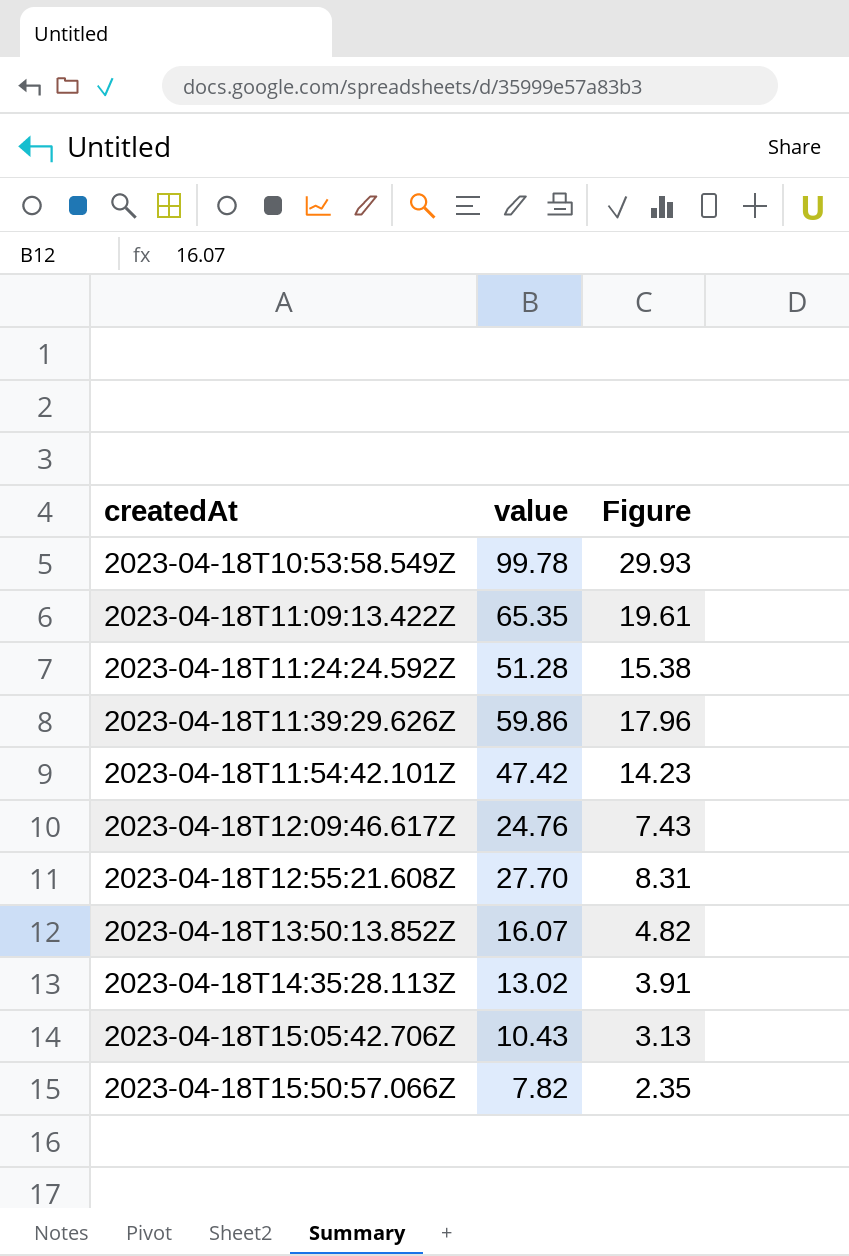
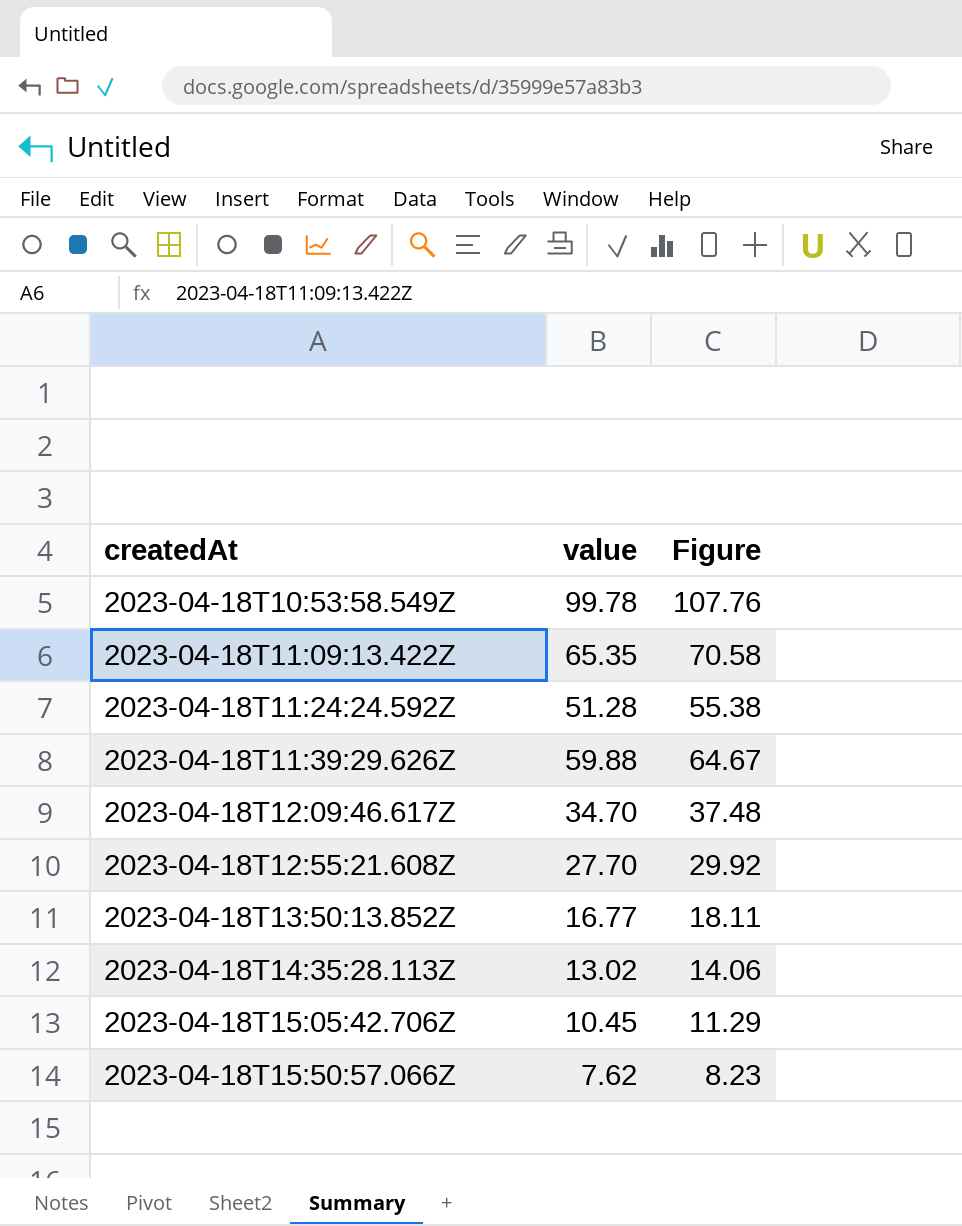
column Figure | formula: [value] * 0.3 -> [value] * 1.08
row 2023-04-18T11:54:42.101Z: 47.42 | 14.23 -> none
2023-04-18T11:39:29.626Z | value: 59.86 -> 59.88
2023-04-18T12:09:46.617Z | value: 24.76 -> 34.70
2023-04-18T13:50:13.852Z | value: 16.07 -> 16.77
2023-04-18T15:05:42.706Z | value: 10.43 -> 10.45
2023-04-18T15:50:57.066Z | value: 7.82 -> 7.62

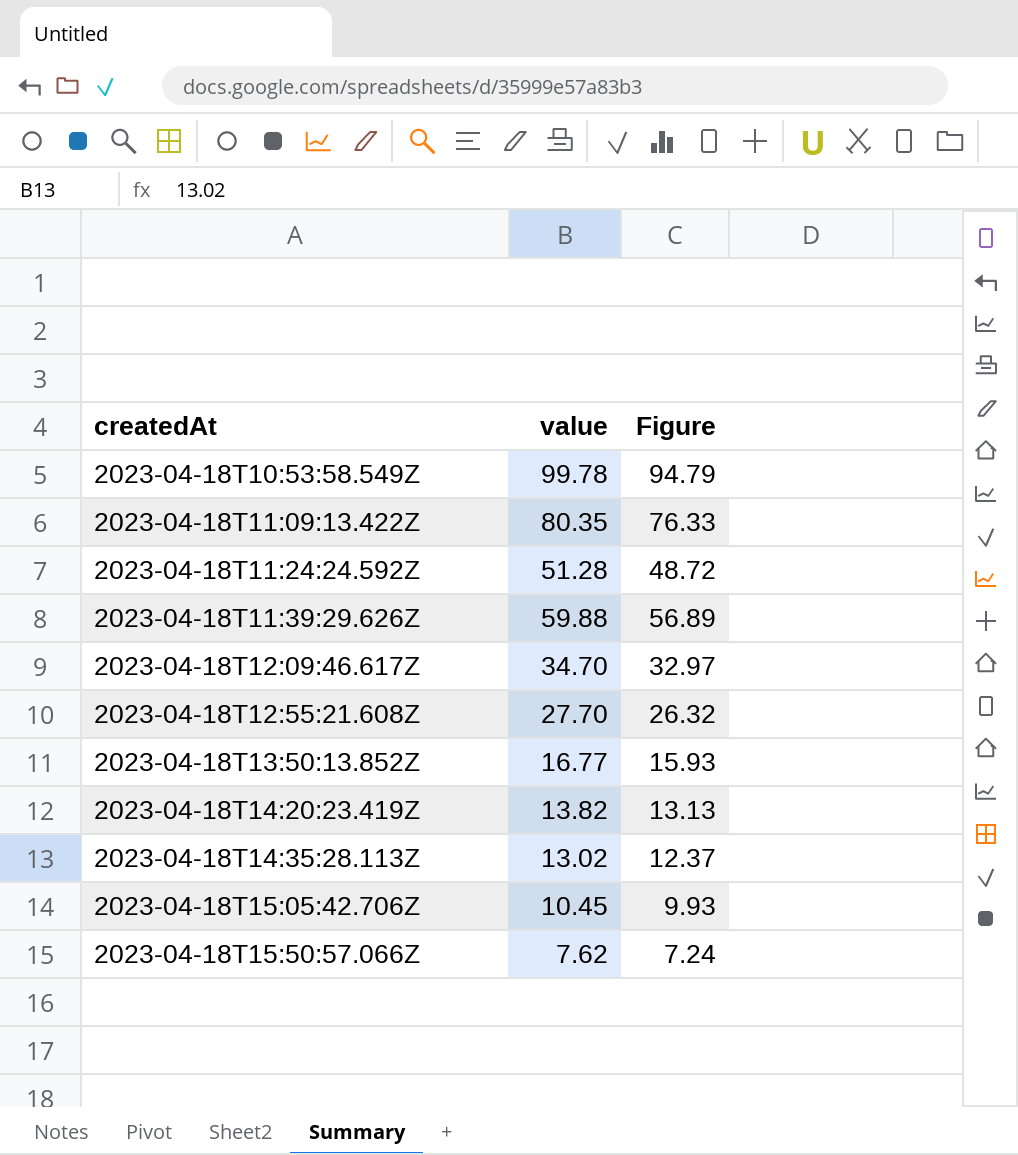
column Figure | formula: [value] * 1.08 -> [value] * 0.95
2023-04-18T11:09:13.422Z | value: 65.35 -> 80.35
row 2023-04-18T14:20:23.419Z: none -> 13.82 | 13.13

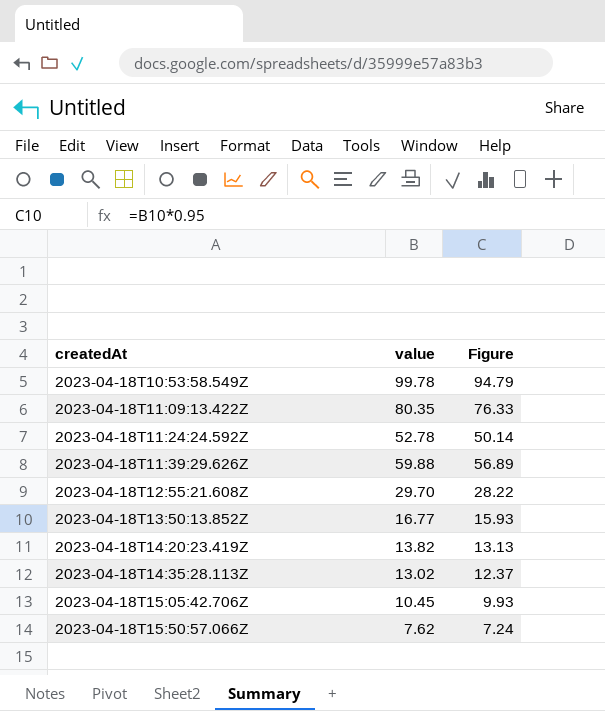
row 2023-04-18T12:09:46.617Z: 34.70 | 32.97 -> none
2023-04-18T11:24:24.592Z | value: 51.28 -> 52.78
2023-04-18T11:24:24.592Z | Figure: 48.72 -> 50.14
2023-04-18T12:55:21.608Z | value: 27.70 -> 29.70
2023-04-18T12:55:21.608Z | Figure: 26.32 -> 28.22

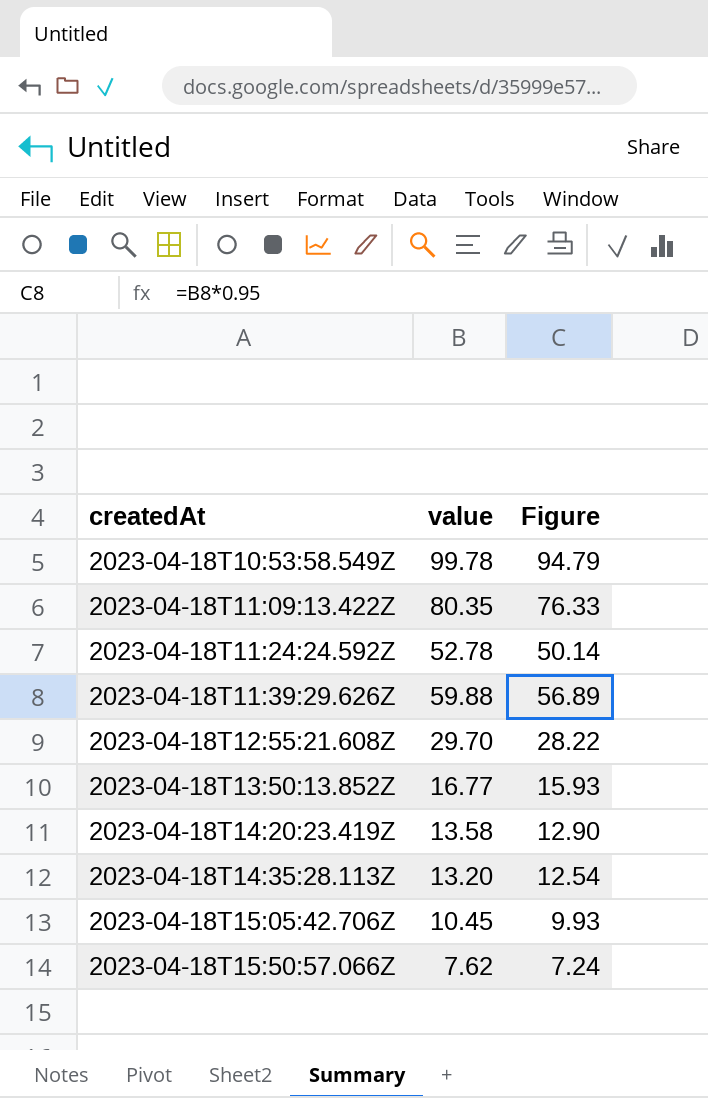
2023-04-18T14:20:23.419Z | value: 13.82 -> 13.58
2023-04-18T14:20:23.419Z | Figure: 13.13 -> 12.90
2023-04-18T14:35:28.113Z | value: 13.02 -> 13.20
2023-04-18T14:35:28.113Z | Figure: 12.37 -> 12.54

